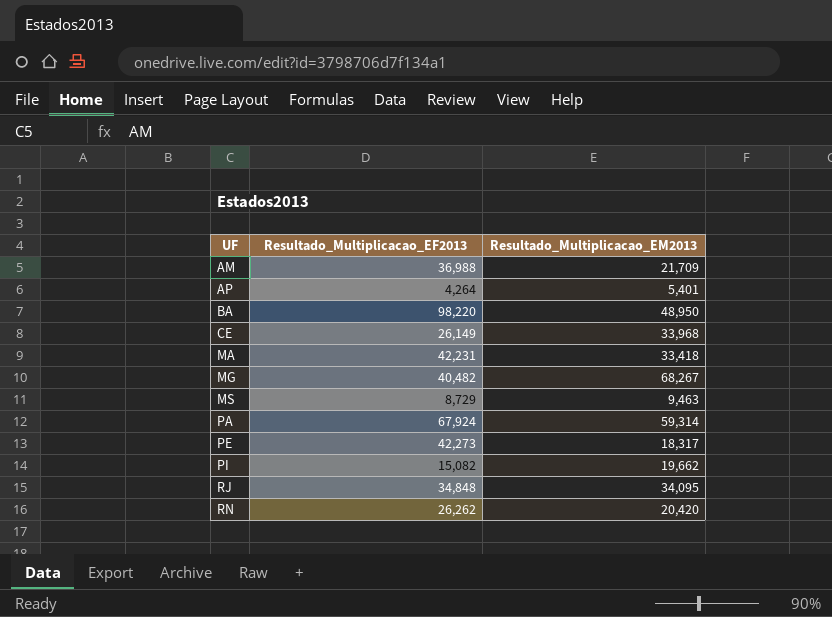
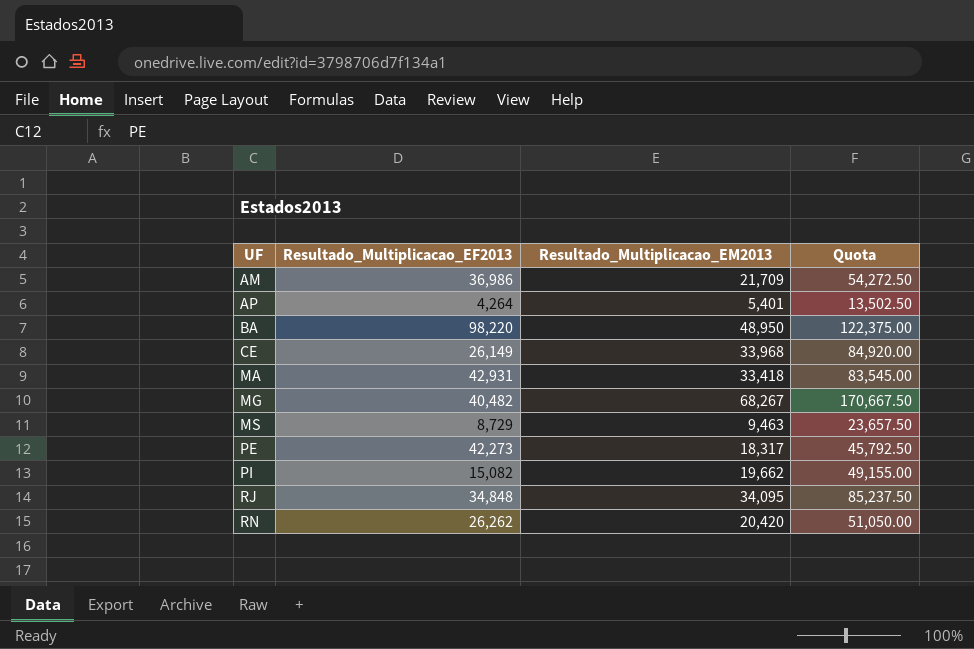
column Quota | formula: none -> [Resultado_Multiplicacao_EM2013] * 2.5
row PA: 67,924 | 59,314 -> none
AM | Resultado_Multiplicacao_EF2013: 36,988 -> 36,986
MA | Resultado_Multiplicacao_EF2013: 42,231 -> 42,931

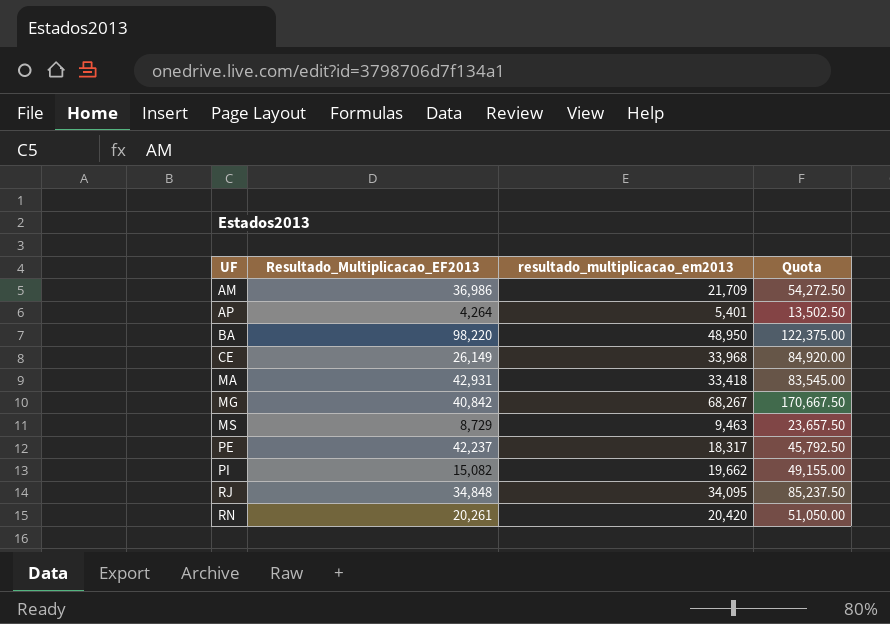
column name: Resultado_Multiplicacao_EM2013 -> resultado_multiplicacao_em2013
MG | Resultado_Multiplicacao_EF2013: 40,482 -> 40,842
PE | Resultado_Multiplicacao_EF2013: 42,273 -> 42,237
RN | Resultado_Multiplicacao_EF2013: 26,262 -> 20,261

